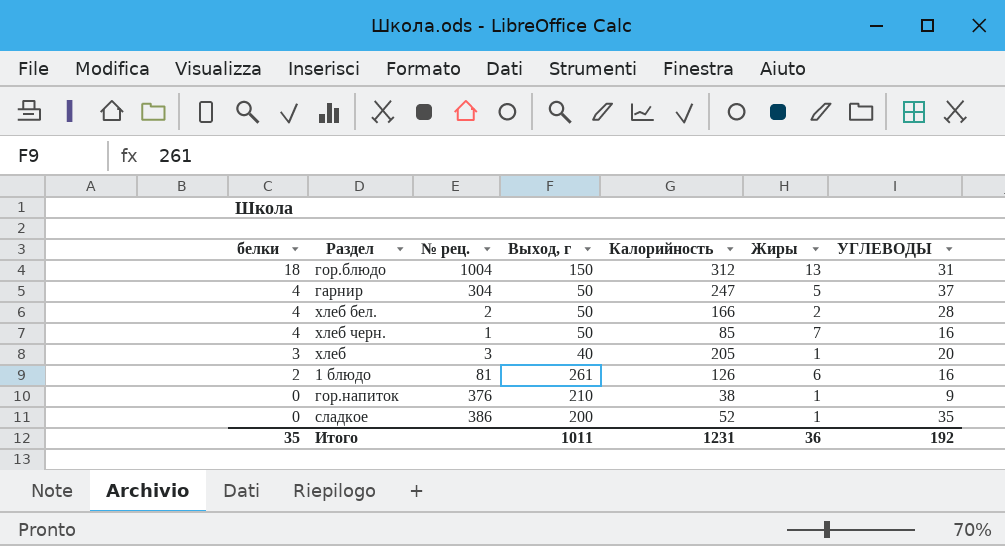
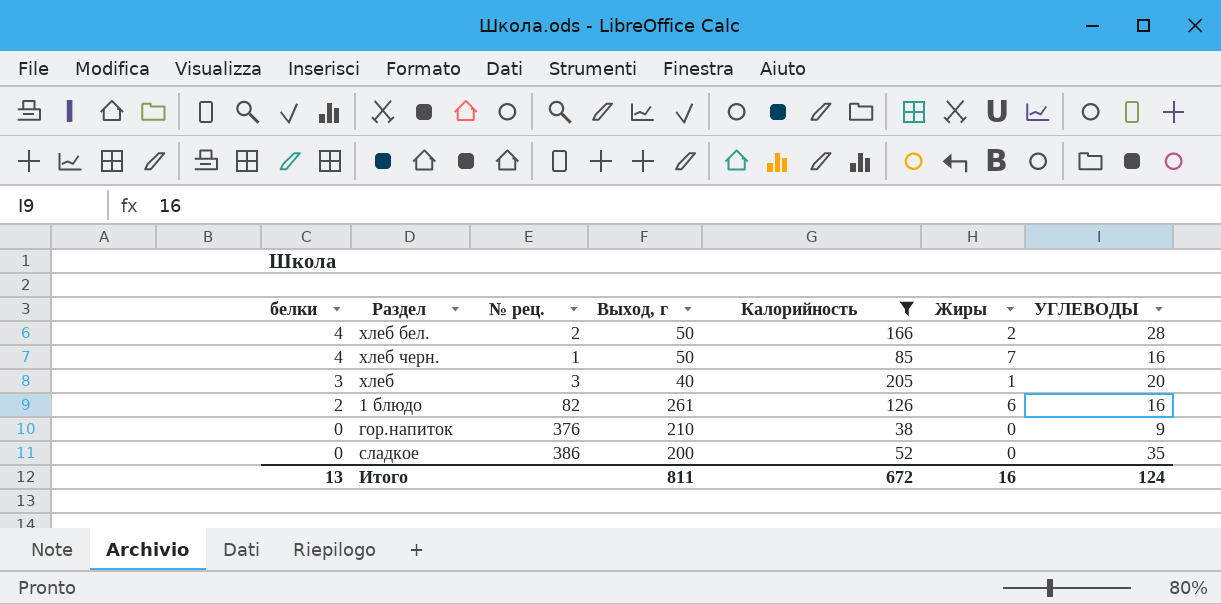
filter: none -> Калорийность <= 205
1 блюдо | № рец.: 81 -> 82
гор.напиток | Жиры: 1 -> 0
сладкое | Жиры: 1 -> 0
Итого | белки: 35 -> 13
Итого | Выход, г: 1011 -> 811
Итого | Калорийность: 1231 -> 672
Итого | Жиры: 36 -> 16
Итого | УГЛЕВОДЫ: 192 -> 124

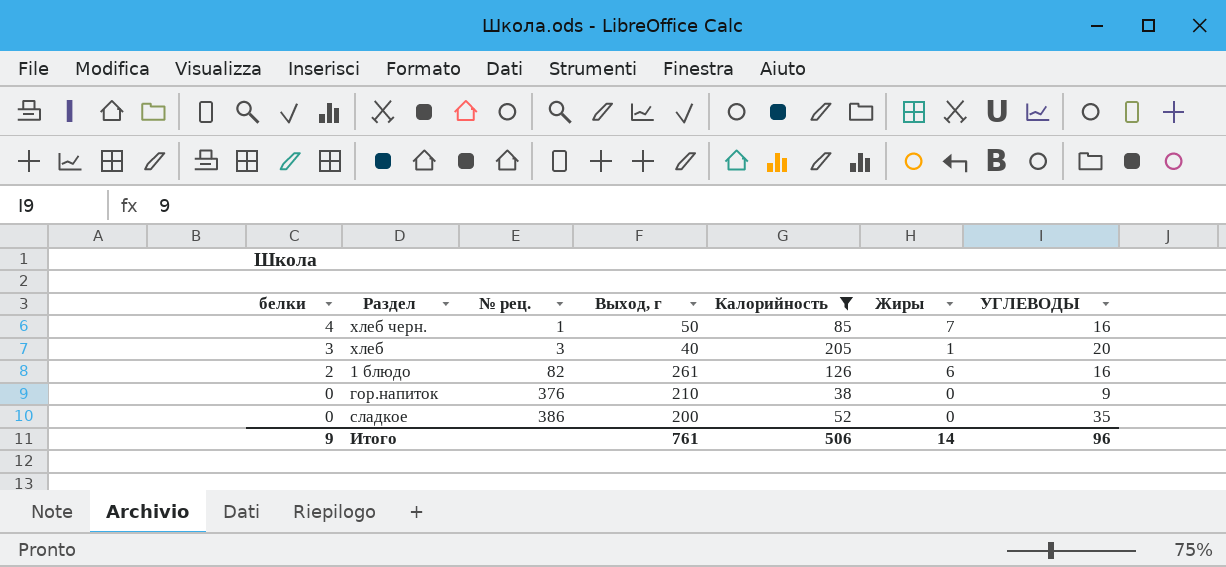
row хлеб бел.: 4 | 2 | 50 | 166 | 2 | 28 -> none
Итого | белки: 13 -> 9
Итого | Выход, г: 811 -> 761
Итого | Калорийность: 672 -> 506
Итого | Жиры: 16 -> 14
Итого | УГЛЕВОДЫ: 124 -> 96

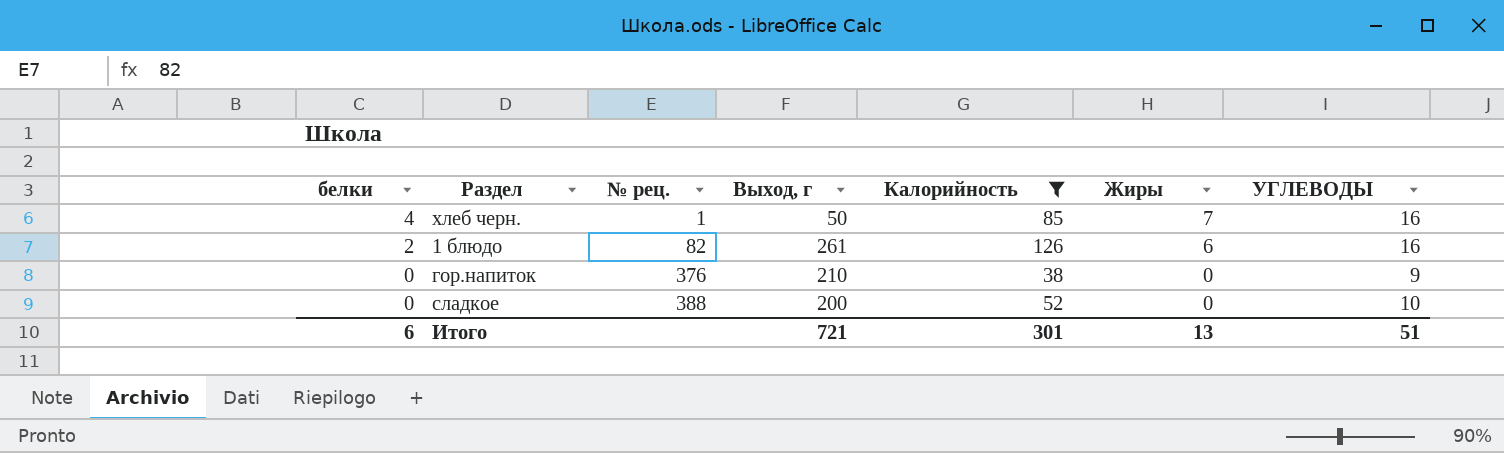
row хлеб: 3 | 3 | 40 | 205 | 1 | 20 -> none
сладкое | № рец.: 386 -> 388
сладкое | УГЛЕВОДЫ: 35 -> 10
Итого | белки: 9 -> 6
Итого | Выход, г: 761 -> 721
Итого | Калорийность: 506 -> 301
Итого | Жиры: 14 -> 13
Итого | УГЛЕВОДЫ: 96 -> 51

